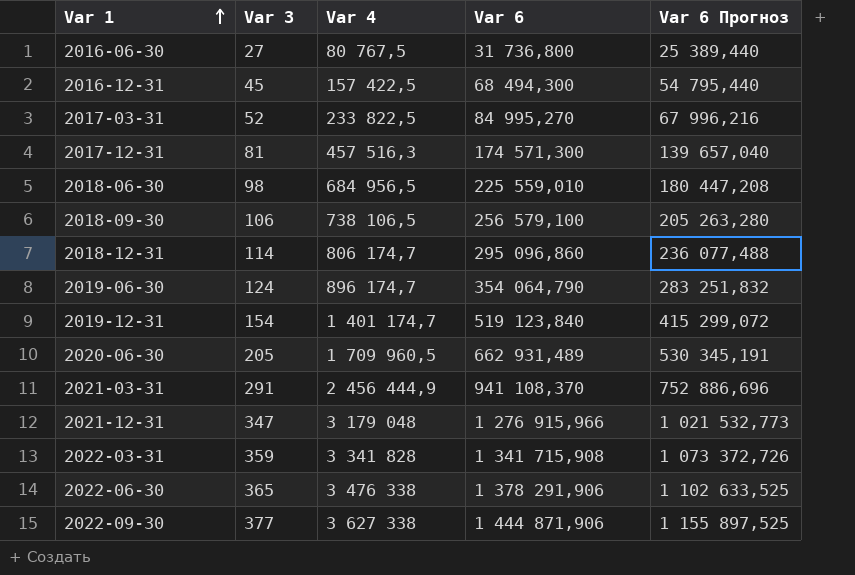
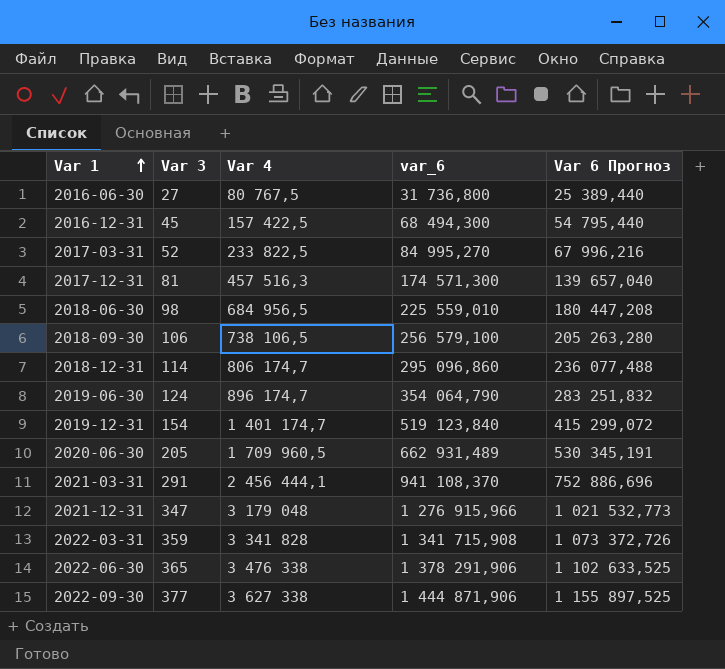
column name: Var 6 -> var_6
2021-03-31 | Var 4: 2 456 444,9 -> 2 456 444,1

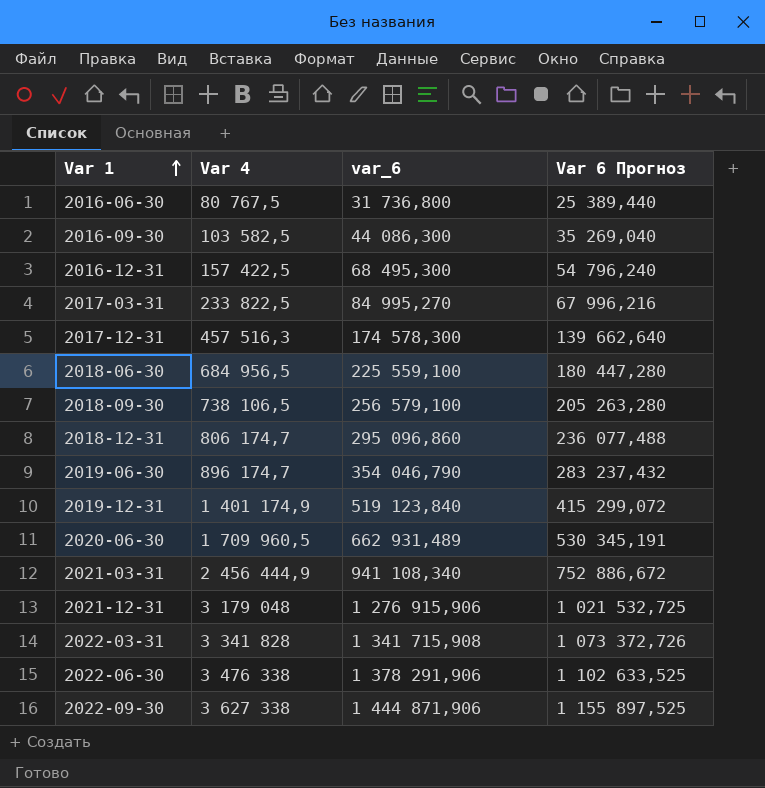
column Var 3 | position: 2 -> none
row 2016-09-30: none -> 103 582,5 | 44 086,300 | 35 269,040
2016-12-31 | var_6: 68 494,300 -> 68 495,300
2016-12-31 | Var 6 Прогноз: 54 795,440 -> 54 796,240
2017-12-31 | var_6: 174 571,300 -> 174 578,300
2017-12-31 | Var 6 Прогноз: 139 657,040 -> 139 662,640
2018-06-30 | var_6: 225 559,010 -> 225 559,100
2018-06-30 | Var 6 Прогноз: 180 447,208 -> 180 447,280
2019-06-30 | var_6: 354 064,790 -> 354 046,790
2019-06-30 | Var 6 Прогноз: 283 251,832 -> 283 237,432
2019-12-31 | Var 4: 1 401 174,7 -> 1 401 174,9
2021-03-31 | Var 4: 2 456 444,1 -> 2 456 444,9
2021-03-31 | var_6: 941 108,370 -> 941 108,340
2021-03-31 | Var 6 Прогноз: 752 886,696 -> 752 886,672
2021-12-31 | var_6: 1 276 915,966 -> 1 276 915,906
2021-12-31 | Var 6 Прогноз: 1 021 532,773 -> 1 021 532,725

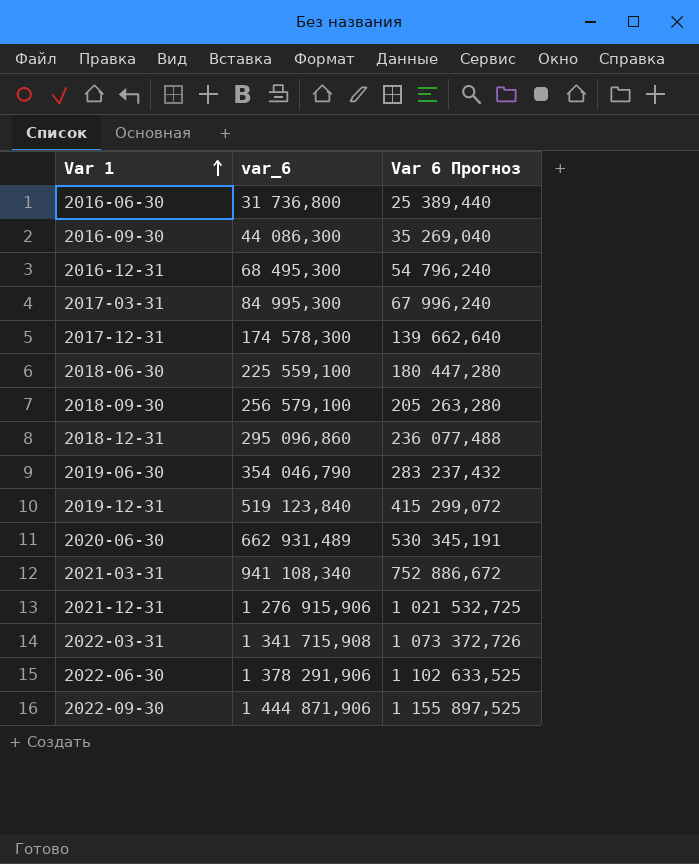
column Var 4 | position: 2 -> none
2017-03-31 | var_6: 84 995,270 -> 84 995,300
2017-03-31 | Var 6 Прогноз: 67 996,216 -> 67 996,240

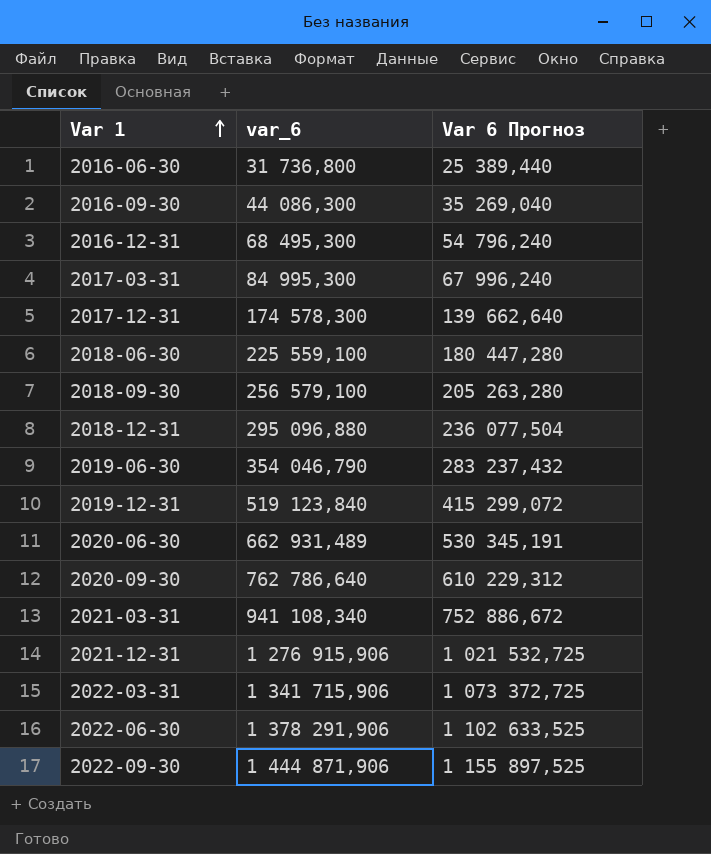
2018-12-31 | var_6: 295 096,860 -> 295 096,880
2018-12-31 | Var 6 Прогноз: 236 077,488 -> 236 077,504
row 2020-09-30: none -> 762 786,640 | 610 229,312
2022-03-31 | var_6: 1 341 715,908 -> 1 341 715,906
2022-03-31 | Var 6 Прогноз: 1 073 372,726 -> 1 073 372,725

